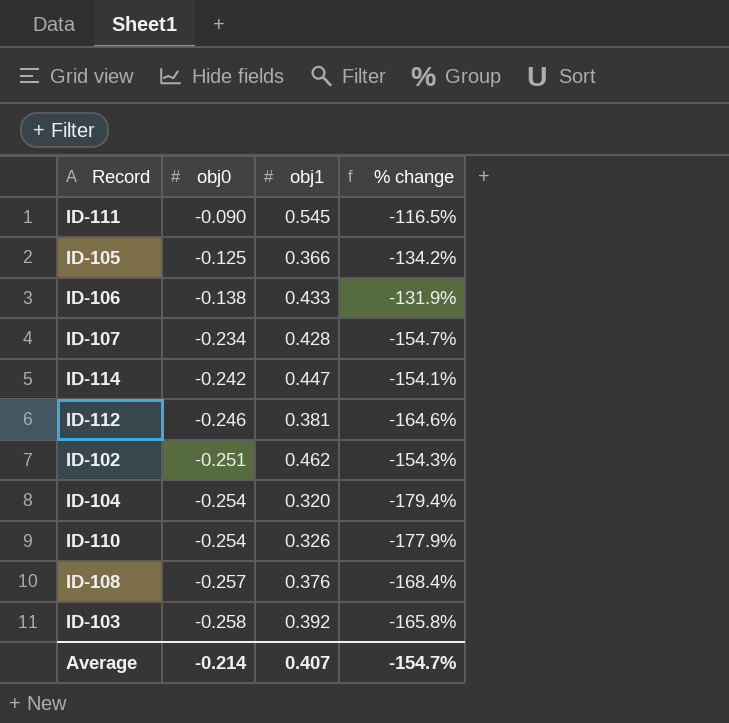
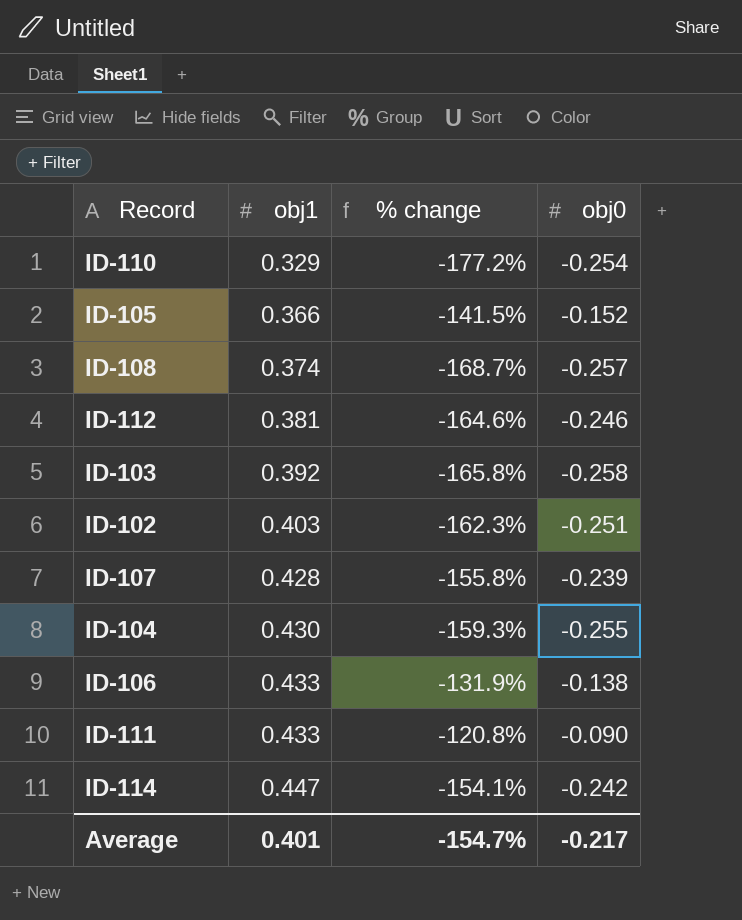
row order: obj0 descending -> obj1 ascending
column obj0 | position: 2 -> 4
ID-110 | obj1: 0.326 -> 0.329
ID-110 | % change: -177.9% -> -177.2%
ID-105 | % change: -134.2% -> -141.5%
ID-105 | obj0: -0.125 -> -0.152
ID-108 | obj1: 0.376 -> 0.374
ID-108 | % change: -168.4% -> -168.7%
ID-102 | obj1: 0.462 -> 0.403
ID-102 | % change: -154.3% -> -162.3%
ID-107 | % change: -154.7% -> -155.8%
ID-107 | obj0: -0.234 -> -0.239
ID-104 | obj1: 0.320 -> 0.430
ID-104 | % change: -179.4% -> -159.3%
ID-104 | obj0: -0.254 -> -0.255
ID-111 | obj1: 0.545 -> 0.433
ID-111 | % change: -116.5% -> -120.8%
Average | obj1: 0.407 -> 0.401
Average | obj0: -0.214 -> -0.217

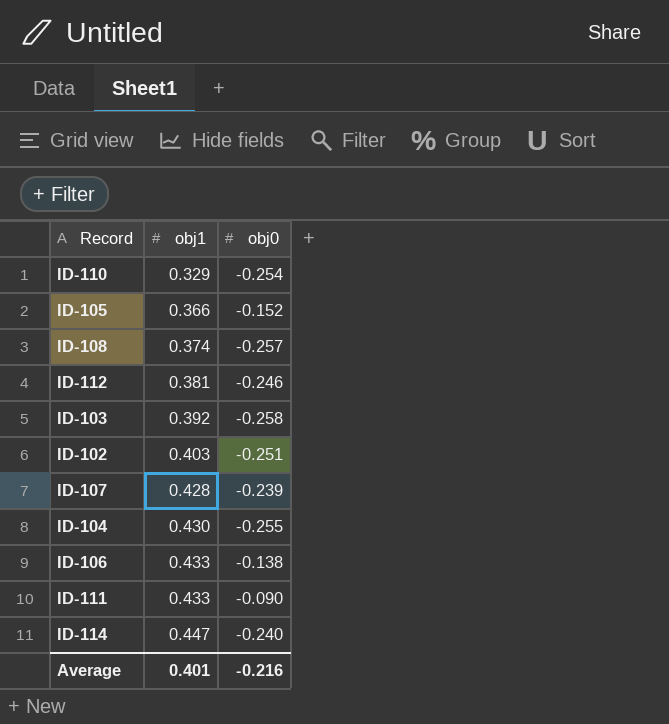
column % change | formula: ([obj0] - [obj1]) / [obj1] -> none
ID-114 | obj0: -0.242 -> -0.240
Average | obj0: -0.217 -> -0.216

